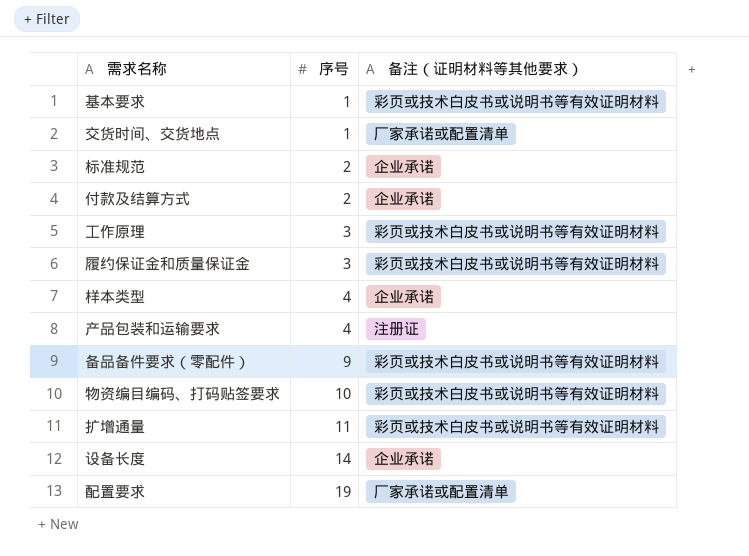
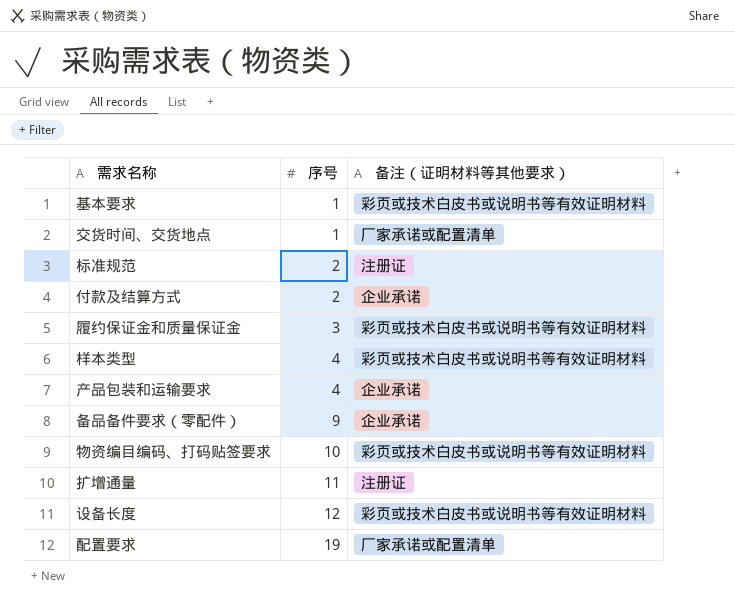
row 工作原理: 3 | 彩页或技术白皮书或说明书等有效证明材料 -> none
标准规范 | 备注（证明材料等其他要求）: 企业承诺 -> 注册证
样本类型 | 备注（证明材料等其他要求）: 企业承诺 -> 彩页或技术白皮书或说明书等有效证明材料
产品包装和运输要求 | 备注（证明材料等其他要求）: 注册证 -> 企业承诺
备品备件要求（零配件） | 备注（证明材料等其他要求）: 彩页或技术白皮书或说明书等有效证明材料 -> 企业承诺
扩增通量 | 备注（证明材料等其他要求）: 彩页或技术白皮书或说明书等有效证明材料 -> 注册证
设备长度 | 序号: 14 -> 12
设备长度 | 备注（证明材料等其他要求）: 企业承诺 -> 彩页或技术白皮书或说明书等有效证明材料

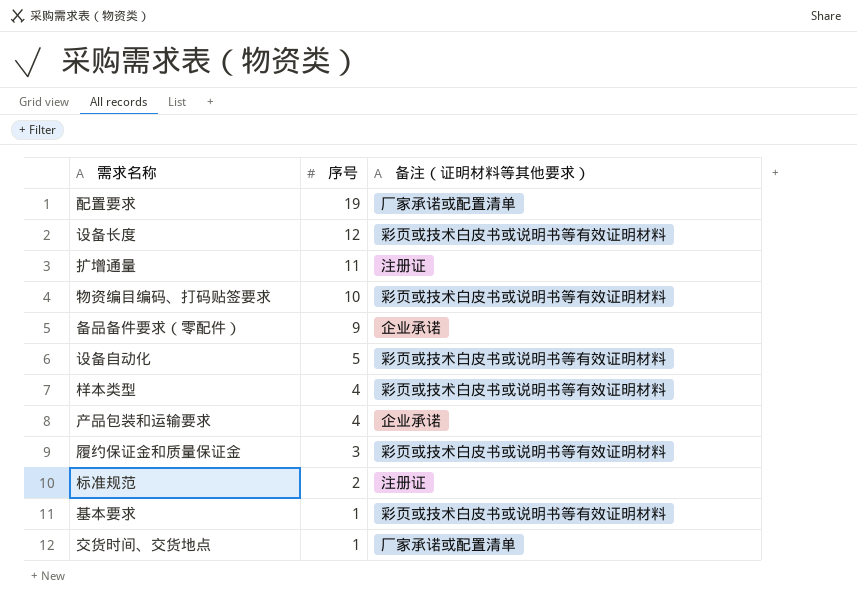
row order: 序号 ascending -> 序号 descending
row 付款及结算方式: 2 | 企业承诺 -> none
row 设备自动化: none -> 5 | 彩页或技术白皮书或说明书等有效证明材料

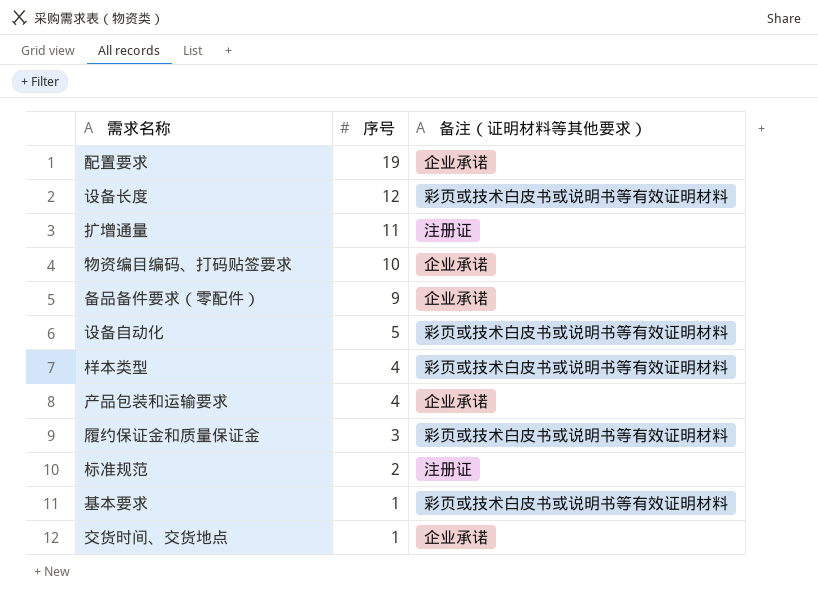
配置要求 | 备注（证明材料等其他要求）: 厂家承诺或配置清单 -> 企业承诺
物资编目编码、打码贴签要求 | 备注（证明材料等其他要求）: 彩页或技术白皮书或说明书等有效证明材料 -> 企业承诺
交货时间、交货地点 | 备注（证明材料等其他要求）: 厂家承诺或配置清单 -> 企业承诺

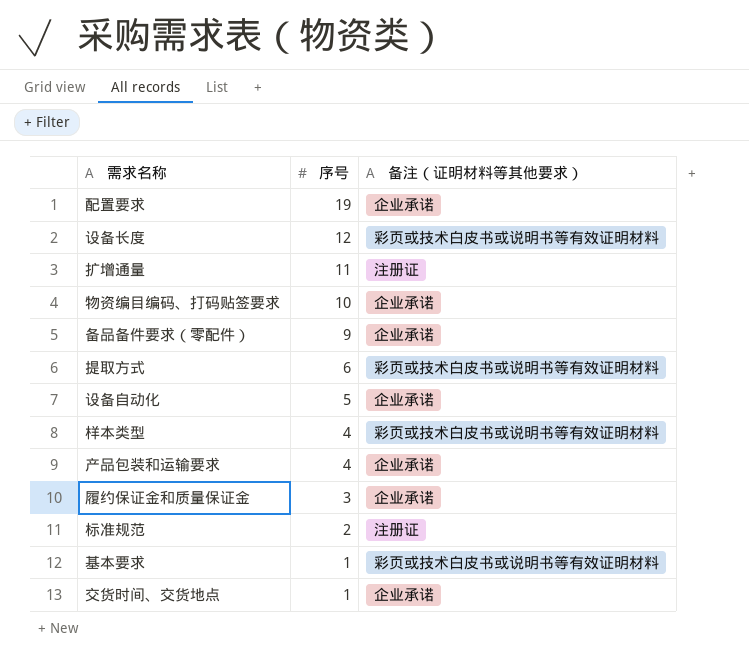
row 提取方式: none -> 6 | 彩页或技术白皮书或说明书等有效证明材料
设备自动化 | 备注（证明材料等其他要求）: 彩页或技术白皮书或说明书等有效证明材料 -> 企业承诺
履约保证金和质量保证金 | 备注（证明材料等其他要求）: 彩页或技术白皮书或说明书等有效证明材料 -> 企业承诺

